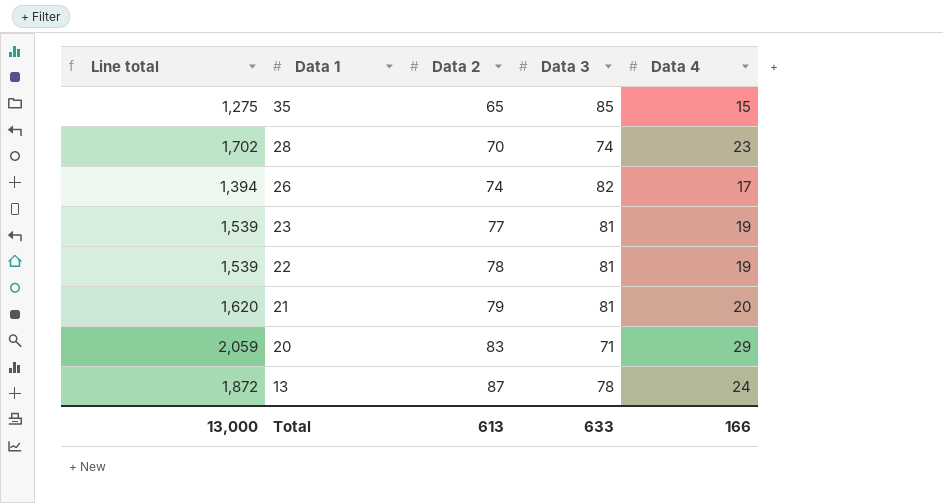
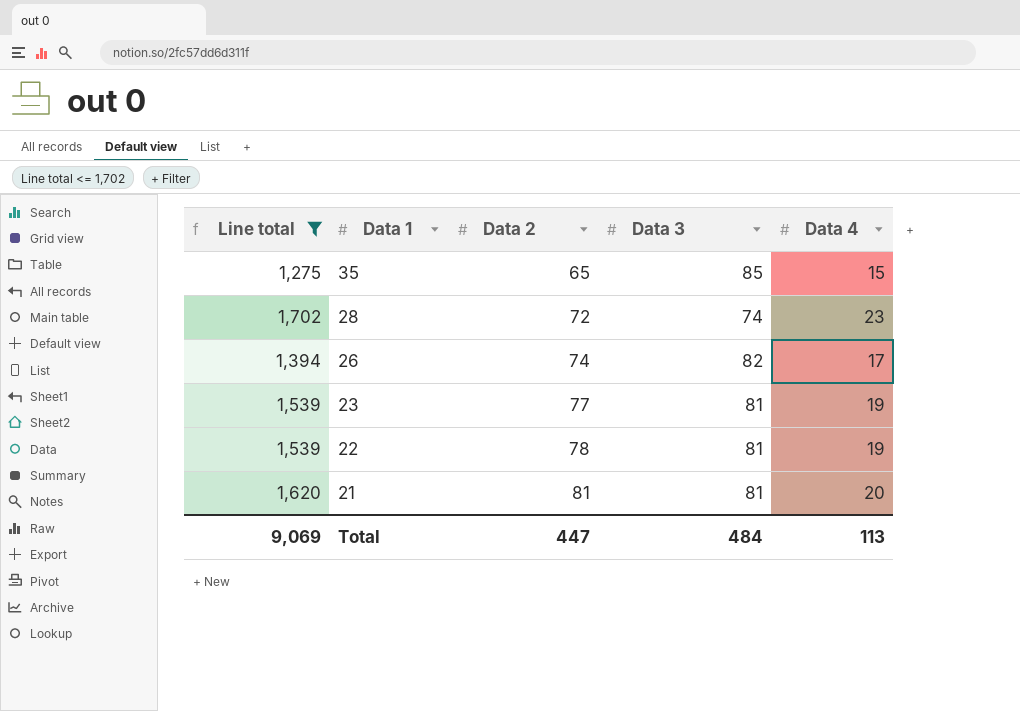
filter: none -> Line total <= 1,702
28 | Data 2: 70 -> 72
21 | Data 2: 79 -> 81
Total | Line total: 13,000 -> 9,069
Total | Data 2: 613 -> 447
Total | Data 3: 633 -> 484
Total | Data 4: 166 -> 113

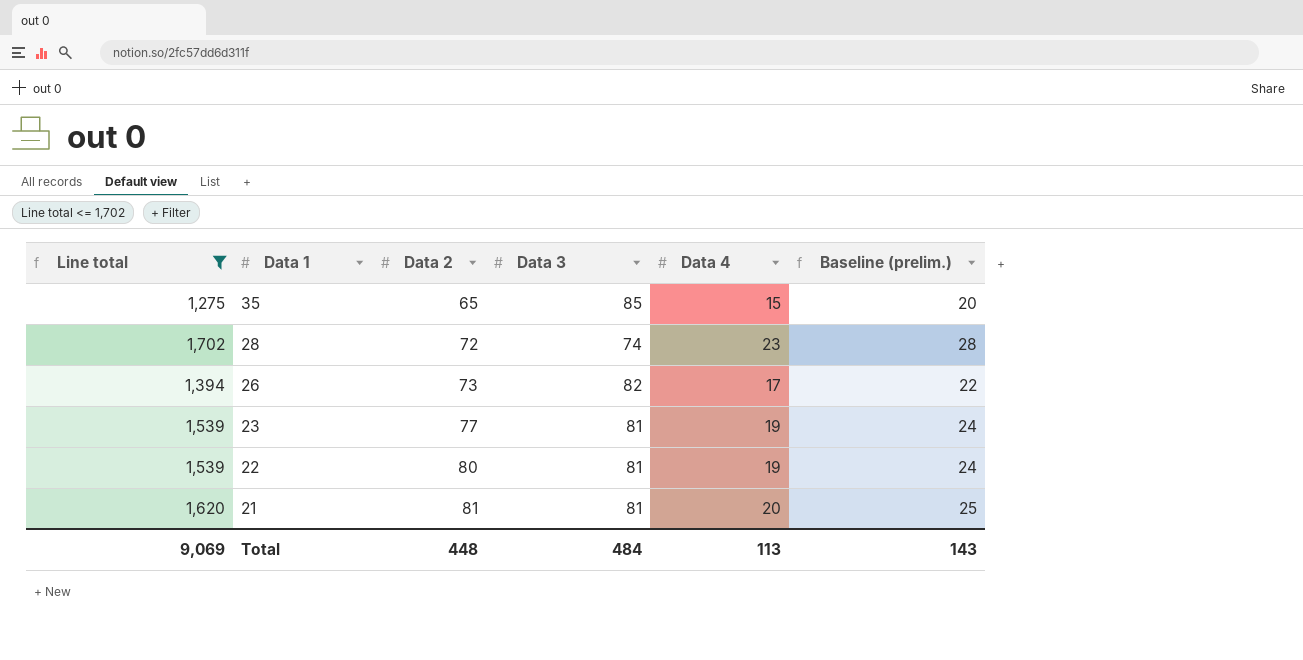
column Baseline (prelim.) | formula: none -> [Data 4] + 5
26 | Data 2: 74 -> 73
22 | Data 2: 78 -> 80
Total | Data 2: 447 -> 448

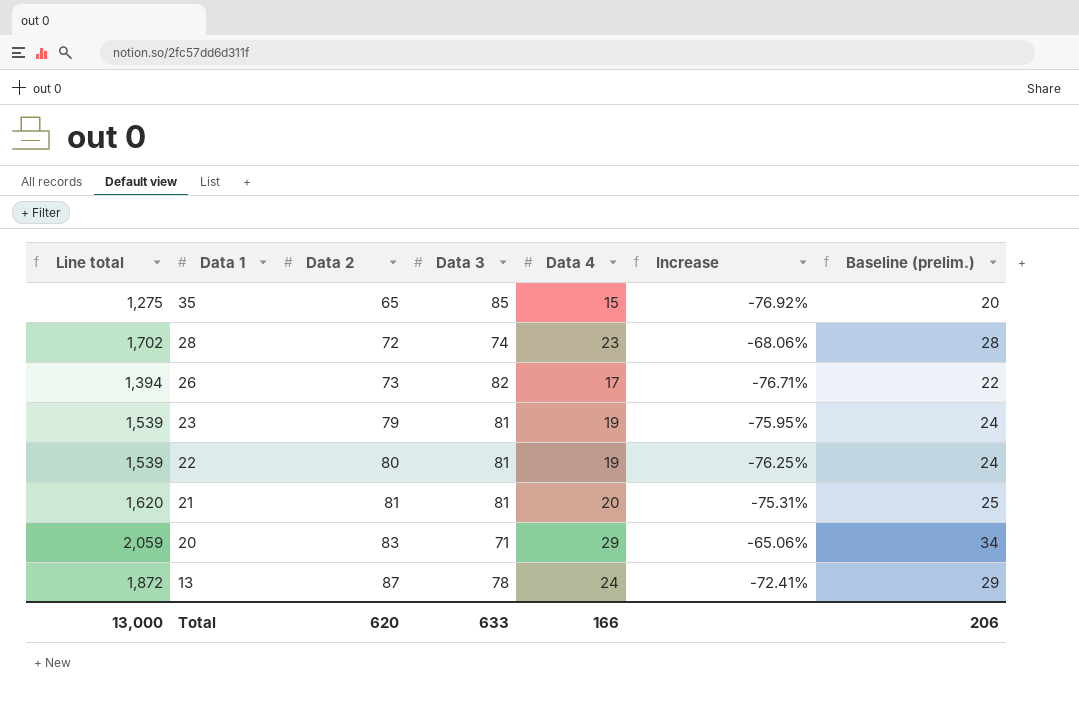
filter: Line total <= 1,702 -> none
column Increase | formula: none -> ([Data 4] - [Data 2]) / [Data 2]
23 | Data 2: 77 -> 79
Total | Line total: 9,069 -> 13,000
Total | Data 2: 448 -> 620
Total | Data 3: 484 -> 633
Total | Data 4: 113 -> 166
Total | Baseline (prelim.): 143 -> 206

